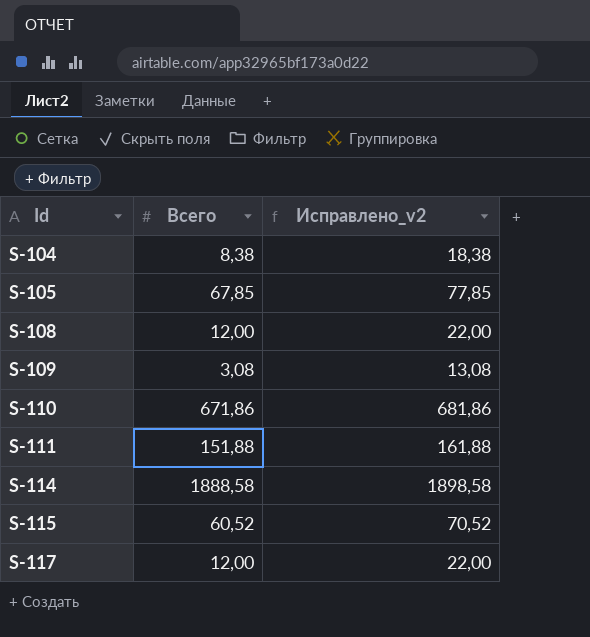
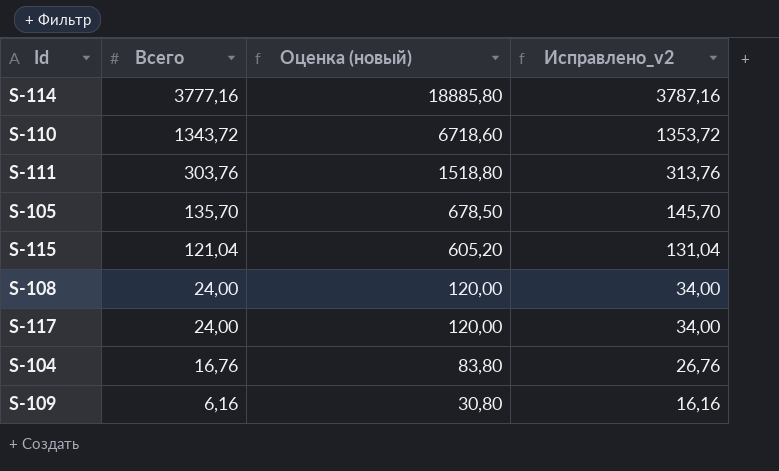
row order: Id ascending -> Всего descending
column Оценка (новый) | formula: none -> [Всего] * 5
S-114 | Всего: 1888,58 -> 3777,16
S-114 | Исправлено_v2: 1898,58 -> 3787,16
S-110 | Всего: 671,86 -> 1343,72
S-110 | Исправлено_v2: 681,86 -> 1353,72
S-111 | Всего: 151,88 -> 303,76
S-111 | Исправлено_v2: 161,88 -> 313,76
S-105 | Всего: 67,85 -> 135,70
S-105 | Исправлено_v2: 77,85 -> 145,70
S-115 | Всего: 60,52 -> 121,04
S-115 | Исправлено_v2: 70,52 -> 131,04
S-108 | Всего: 12,00 -> 24,00
S-108 | Исправлено_v2: 22,00 -> 34,00
S-117 | Всего: 12,00 -> 24,00
S-117 | Исправлено_v2: 22,00 -> 34,00
S-104 | Всего: 8,38 -> 16,76
S-104 | Исправлено_v2: 18,38 -> 26,76
S-109 | Всего: 3,08 -> 6,16
S-109 | Исправлено_v2: 13,08 -> 16,16

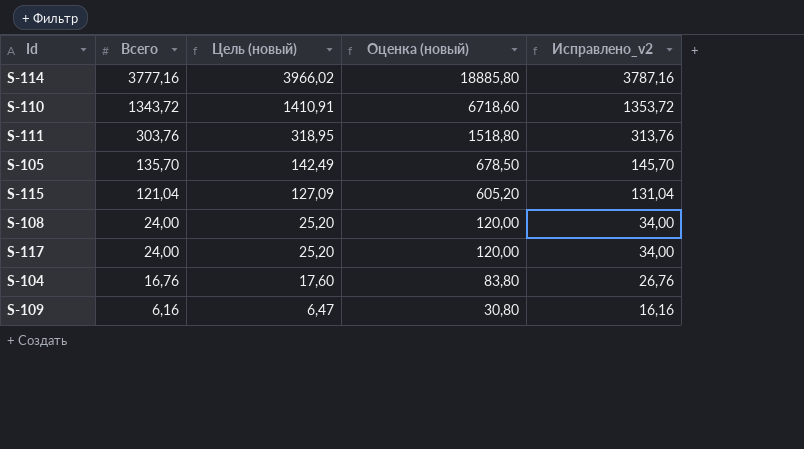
column Цель (новый) | formula: none -> [Всего] * 1,05

